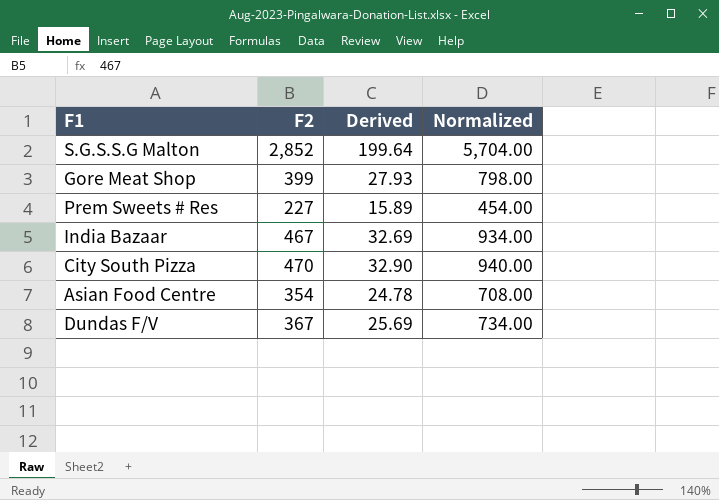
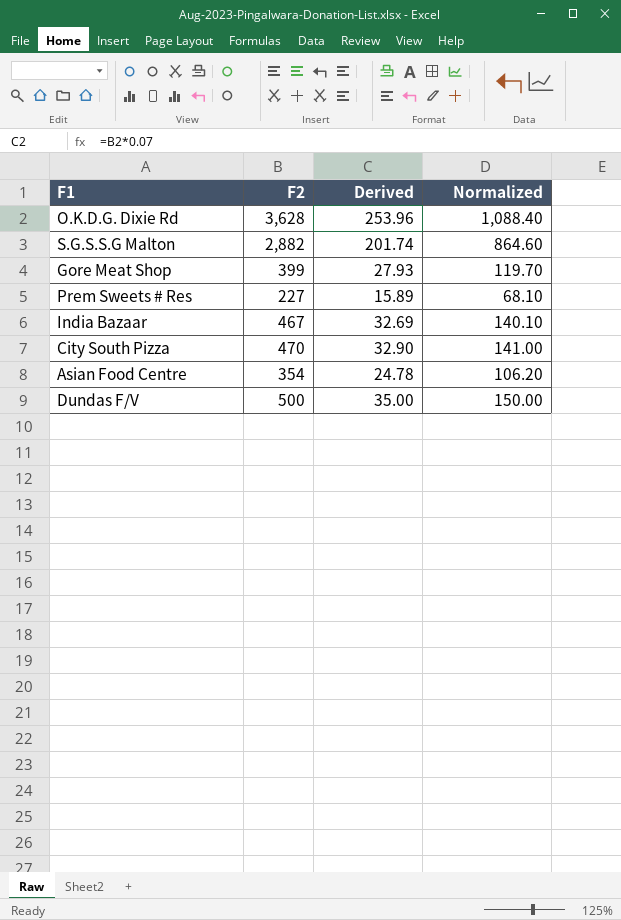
column Normalized | formula: [F2] * 2 -> [F2] * 0.3
row O.K.D.G. Dixie Rd: none -> 3,628 | 253.96 | 1,088.40
S.G.S.S.G Malton | F2: 2,852 -> 2,882
S.G.S.S.G Malton | Derived: 199.64 -> 201.74
Dundas F/V | F2: 367 -> 500
Dundas F/V | Derived: 25.69 -> 35.00

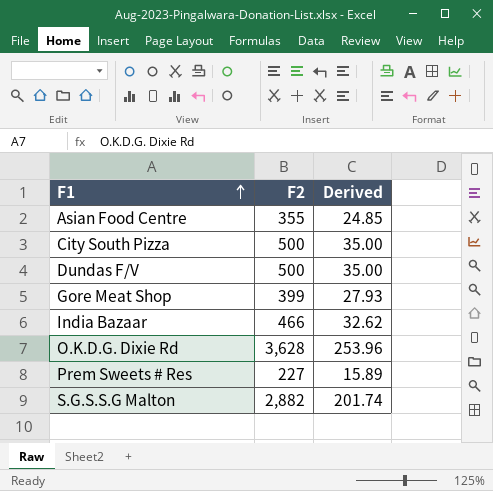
row order: none -> F1 ascending
column Normalized | formula: [F2] * 0.3 -> none
Asian Food Centre | F2: 354 -> 355
Asian Food Centre | Derived: 24.78 -> 24.85
City South Pizza | F2: 470 -> 500
City South Pizza | Derived: 32.90 -> 35.00
India Bazaar | F2: 467 -> 466
India Bazaar | Derived: 32.69 -> 32.62

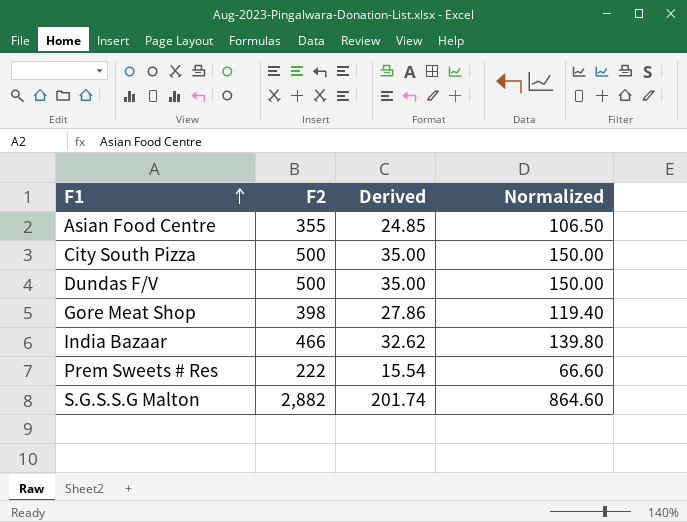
column Normalized | formula: none -> [F2] * 0.3
row O.K.D.G. Dixie Rd: 3,628 | 253.96 -> none
Gore Meat Shop | F2: 399 -> 398
Gore Meat Shop | Derived: 27.93 -> 27.86
Prem Sweets # Res | F2: 227 -> 222
Prem Sweets # Res | Derived: 15.89 -> 15.54

